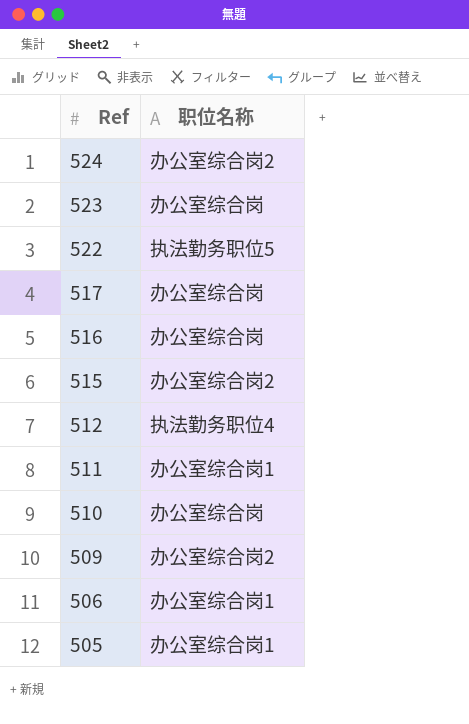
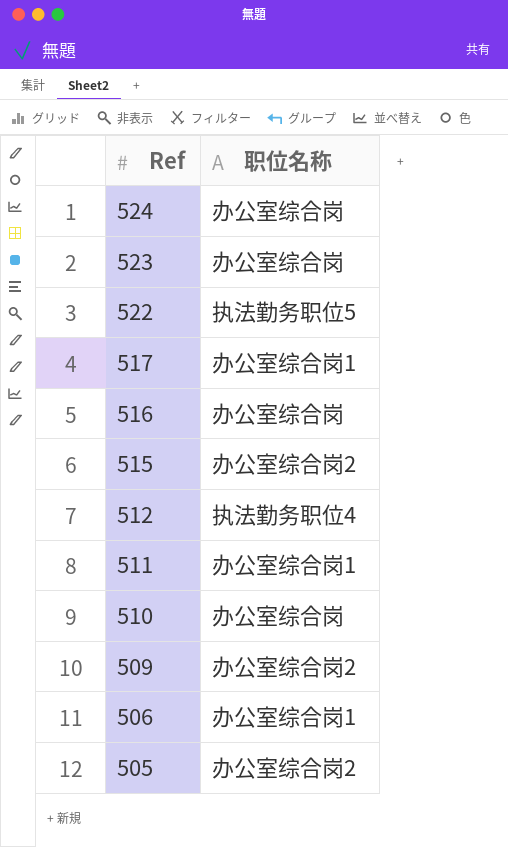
524 | 职位名称: 办公室综合岗2 -> 办公室综合岗
517 | 职位名称: 办公室综合岗 -> 办公室综合岗1
505 | 职位名称: 办公室综合岗1 -> 办公室综合岗2

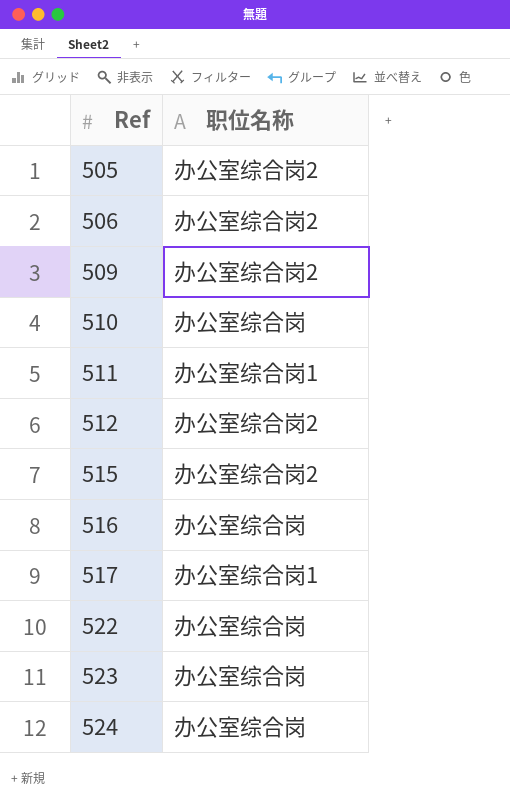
row order: Ref descending -> Ref ascending
506 | 职位名称: 办公室综合岗1 -> 办公室综合岗2
512 | 职位名称: 执法勤务职位4 -> 办公室综合岗2
522 | 职位名称: 执法勤务职位5 -> 办公室综合岗

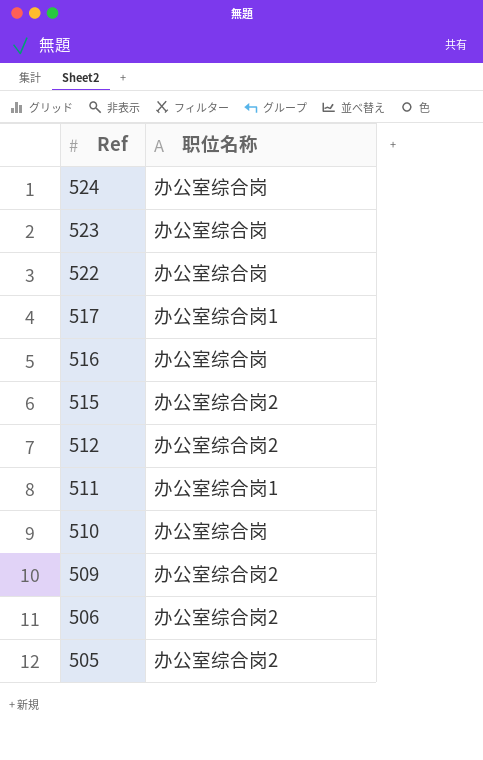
row order: Ref ascending -> Ref descending

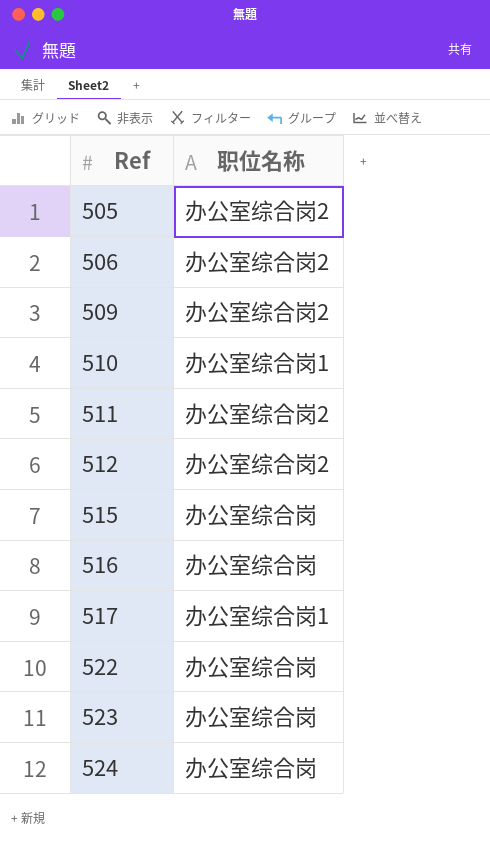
row order: Ref descending -> Ref ascending
510 | 职位名称: 办公室综合岗 -> 办公室综合岗1
511 | 职位名称: 办公室综合岗1 -> 办公室综合岗2
515 | 职位名称: 办公室综合岗2 -> 办公室综合岗

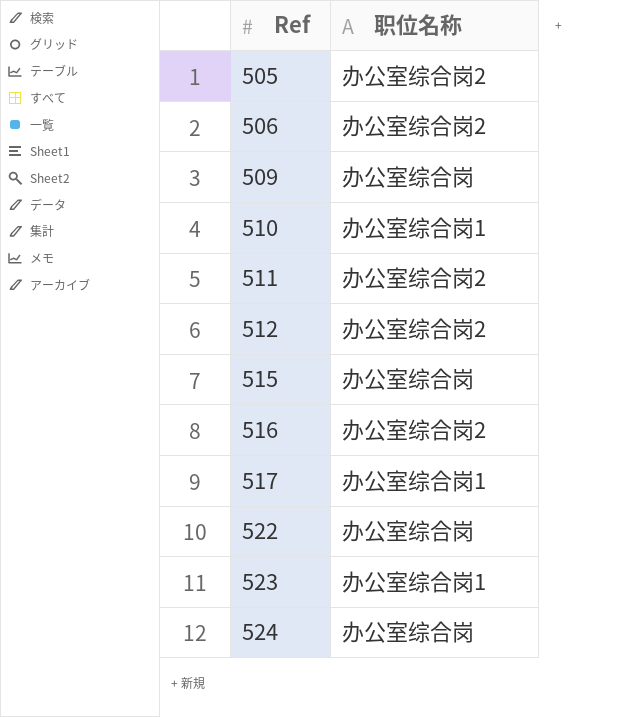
509 | 职位名称: 办公室综合岗2 -> 办公室综合岗
516 | 职位名称: 办公室综合岗 -> 办公室综合岗2
523 | 职位名称: 办公室综合岗 -> 办公室综合岗1

